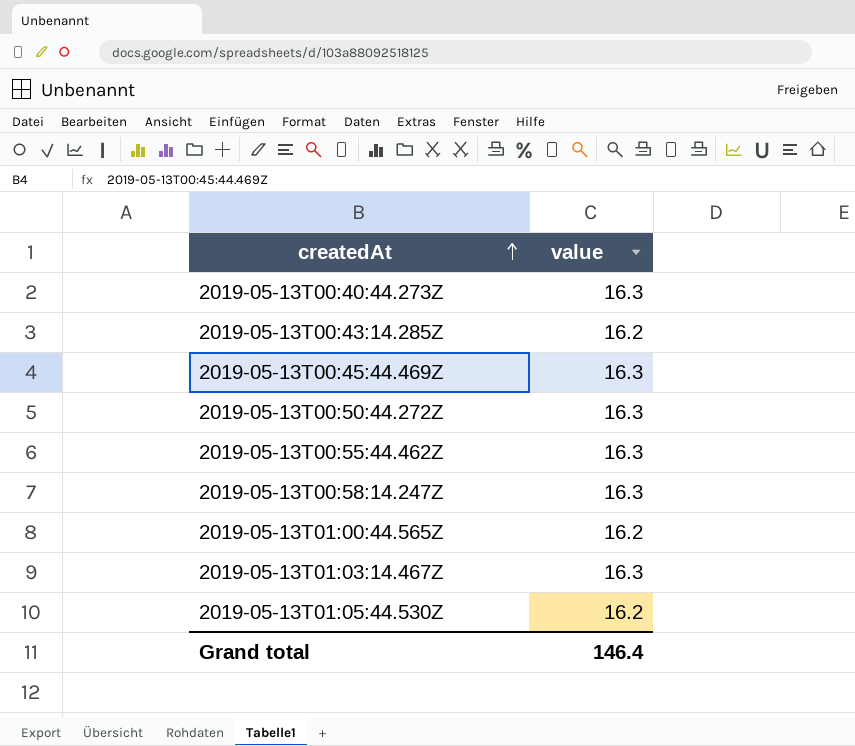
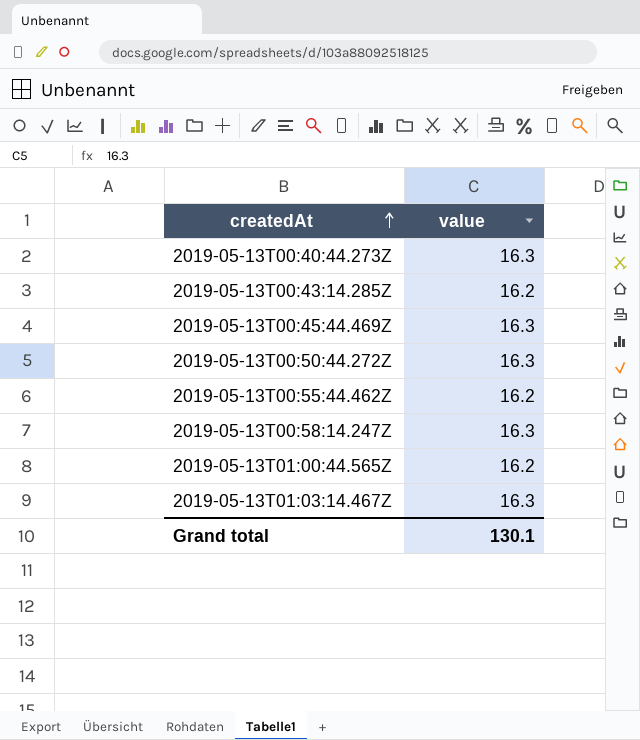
row 2019-05-13T01:05:44.530Z: 16.2 -> none
2019-05-13T00:55:44.462Z | value: 16.3 -> 16.2
Grand total | value: 146.4 -> 130.1

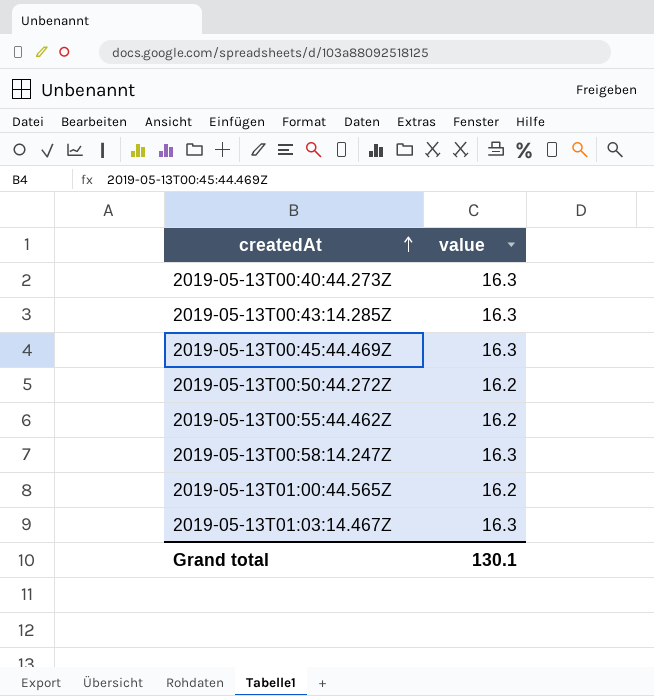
2019-05-13T00:43:14.285Z | value: 16.2 -> 16.3
2019-05-13T00:50:44.272Z | value: 16.3 -> 16.2

